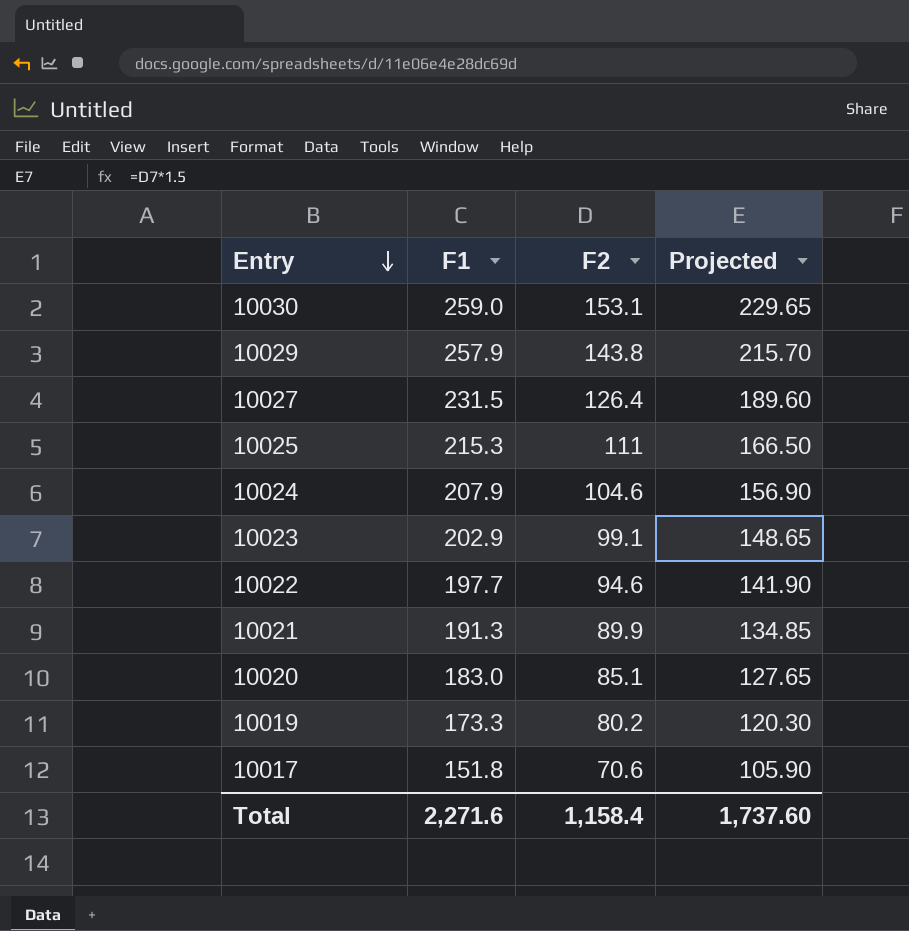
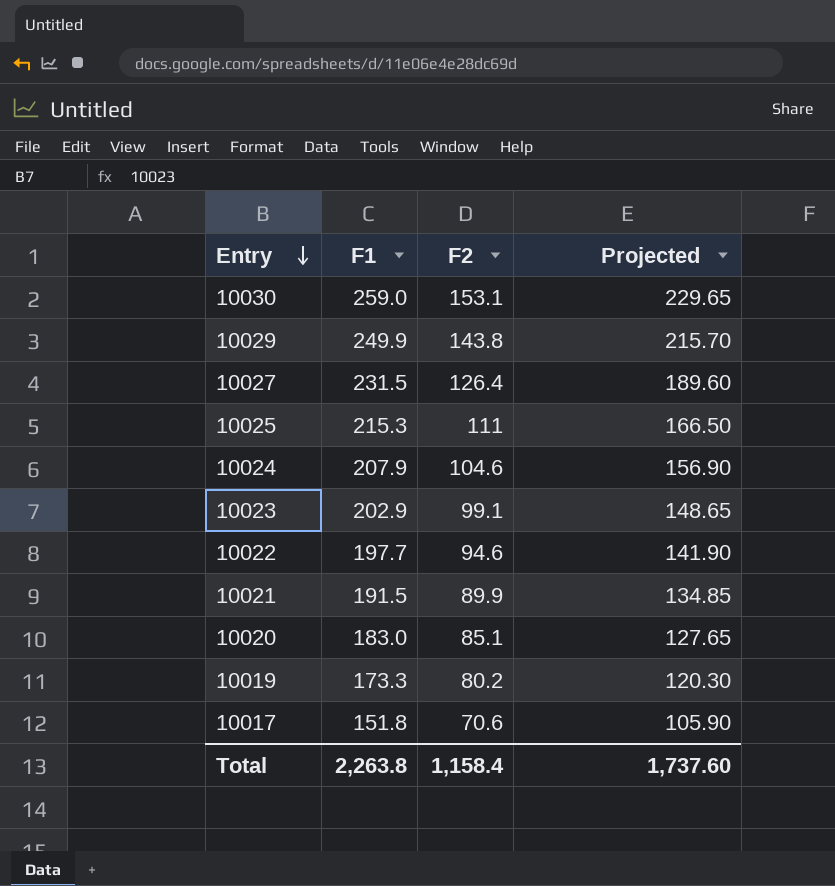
10029 | F1: 257.9 -> 249.9
10021 | F1: 191.3 -> 191.5
Total | F1: 2,271.6 -> 2,263.8

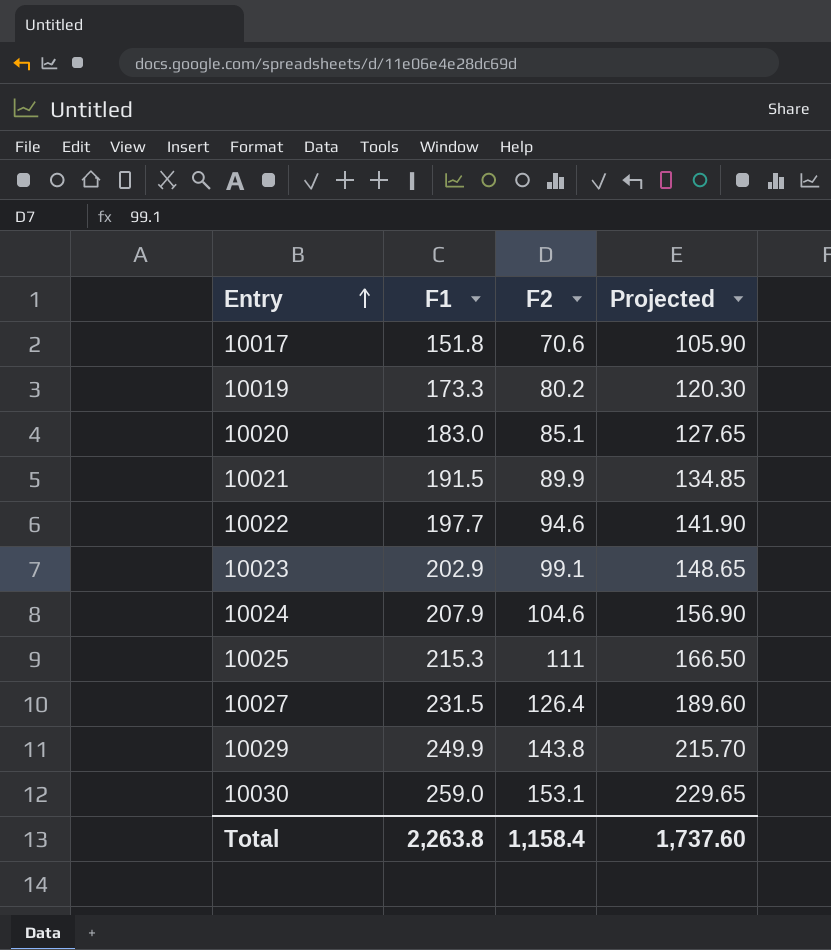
row order: Entry descending -> Entry ascending

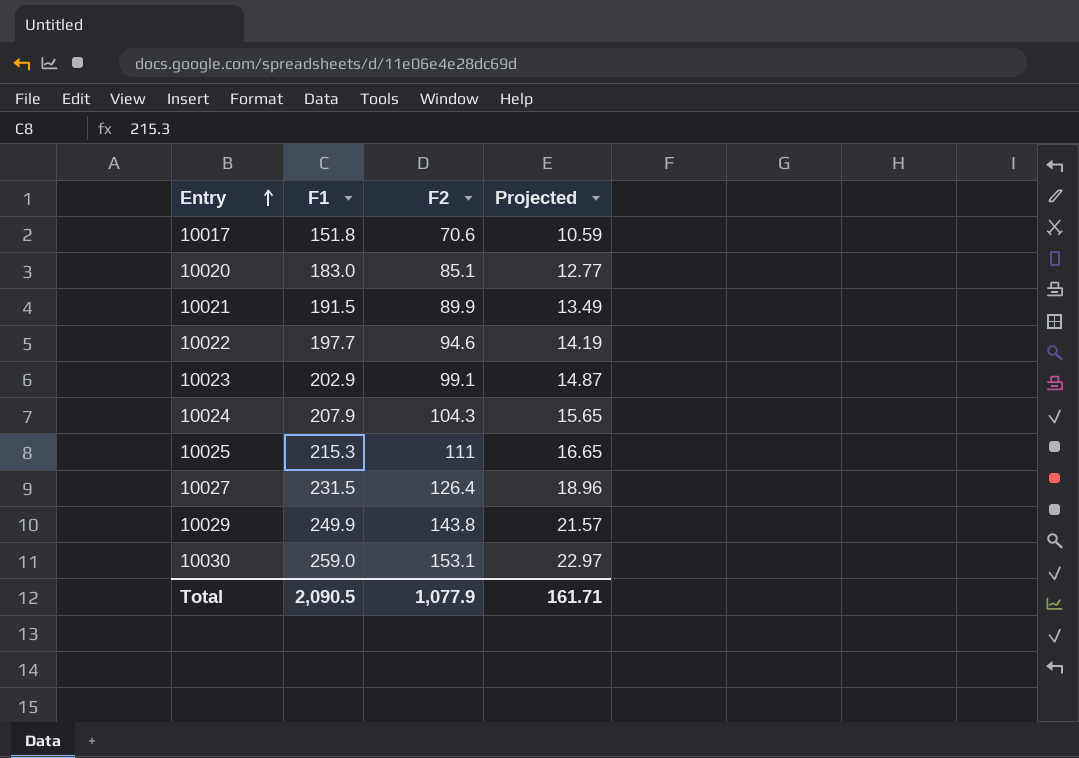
column Projected | formula: [F2] * 1.5 -> [F2] * 0.15
row 10019: 173.3 | 80.2 | 120.30 -> none
10024 | F2: 104.6 -> 104.3
Total | F1: 2,263.8 -> 2,090.5
Total | F2: 1,158.4 -> 1,077.9
Total | Projected: 1,737.60 -> 161.71

